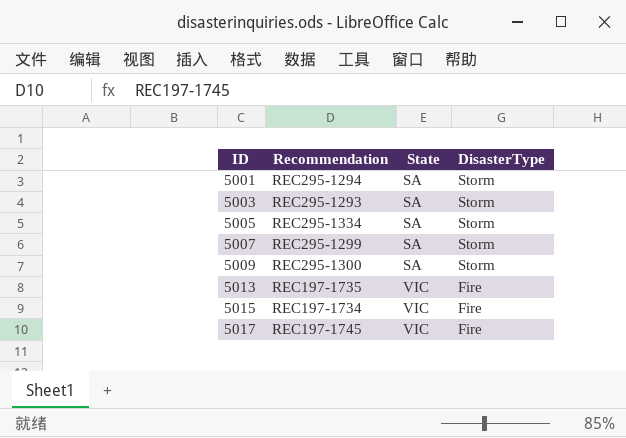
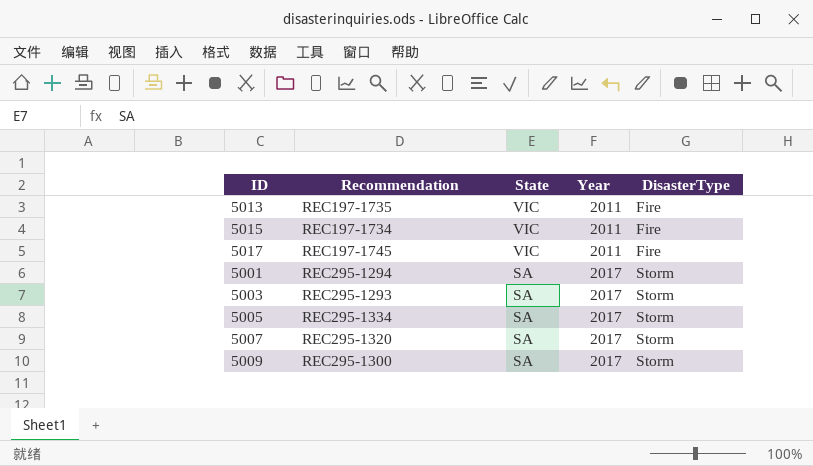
row order: ID ascending -> State descending
column Year | position: none -> 4
5007 | Recommendation: REC295-1299 -> REC295-1320

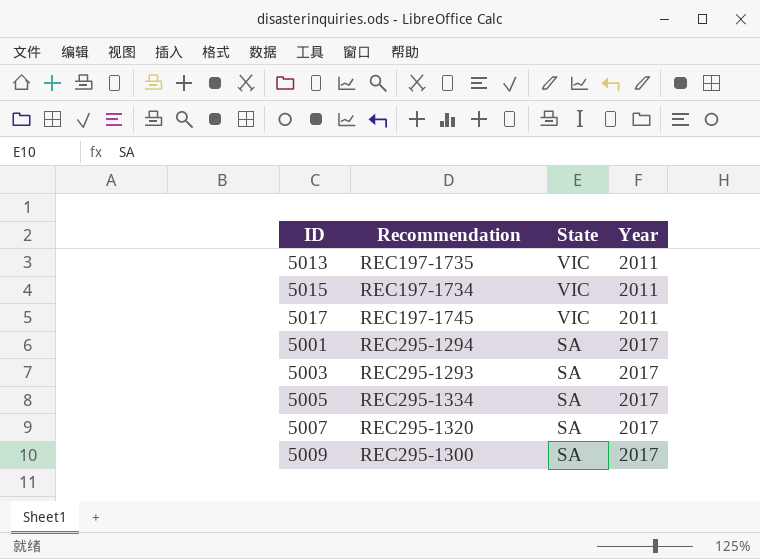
column DisasterType | position: 5 -> none

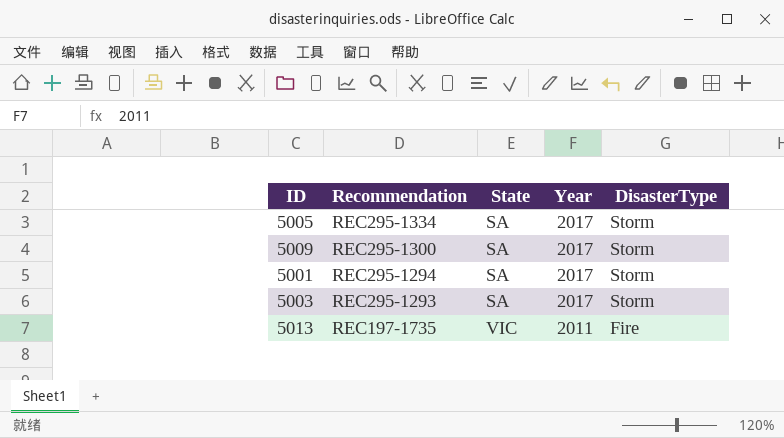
row order: State descending -> Recommendation descending
column DisasterType | position: none -> 5
row 5015: REC197-1734 | VIC | 2011 -> none
row 5017: REC197-1745 | VIC | 2011 -> none
row 5007: REC295-1320 | SA | 2017 -> none

